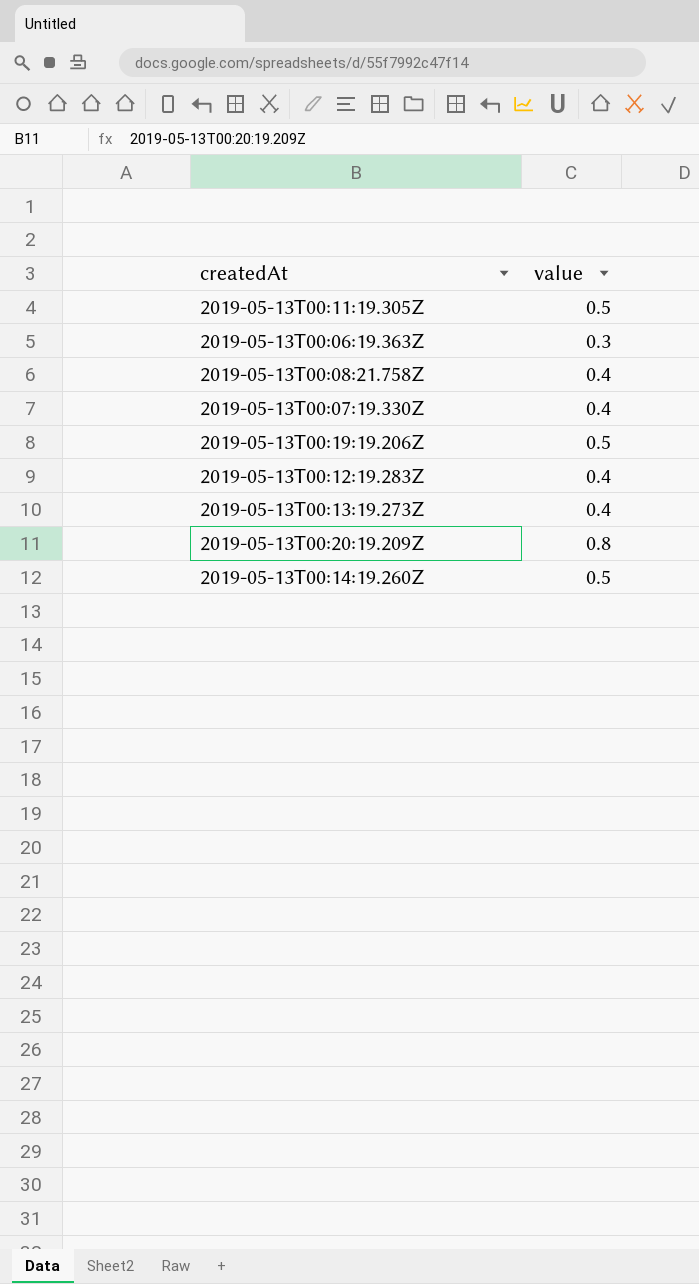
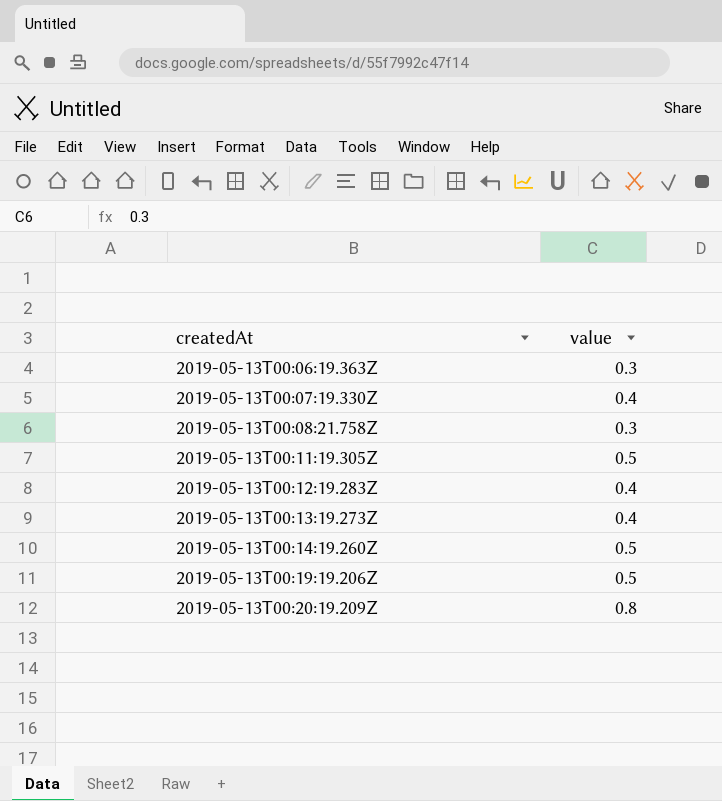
row order: none -> createdAt ascending
2019-05-13T00:08:21.758Z | value: 0.4 -> 0.3

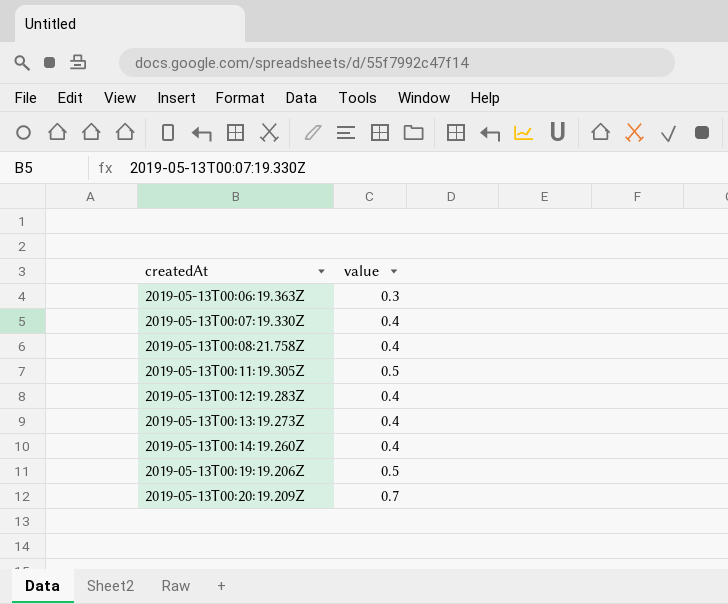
2019-05-13T00:08:21.758Z | value: 0.3 -> 0.4
2019-05-13T00:14:19.260Z | value: 0.5 -> 0.4
2019-05-13T00:20:19.209Z | value: 0.8 -> 0.7

